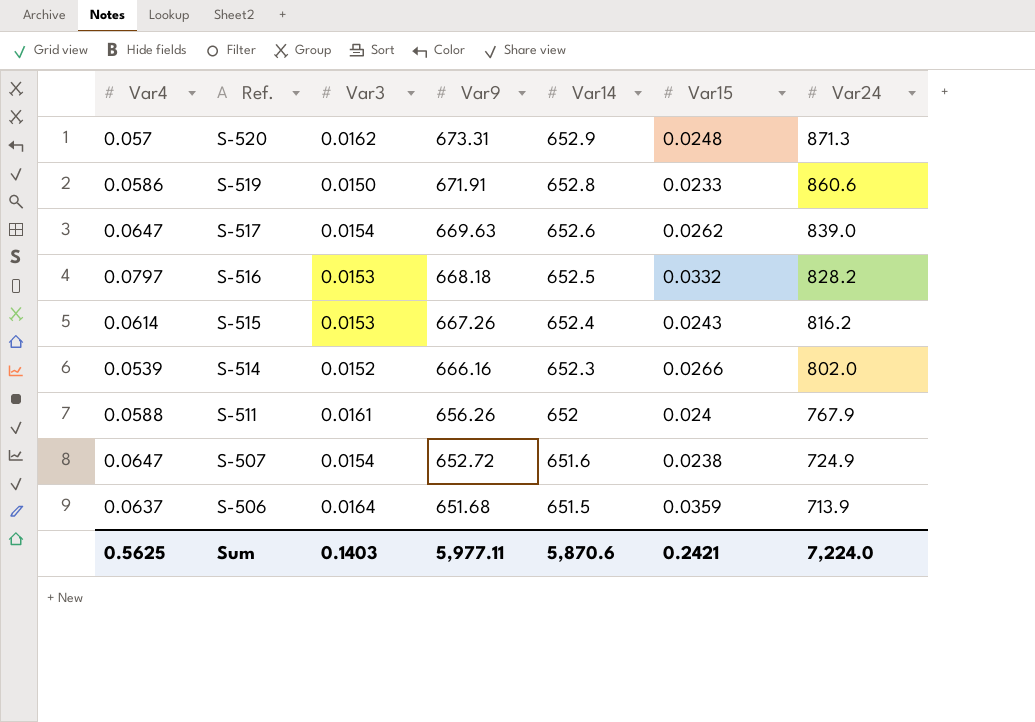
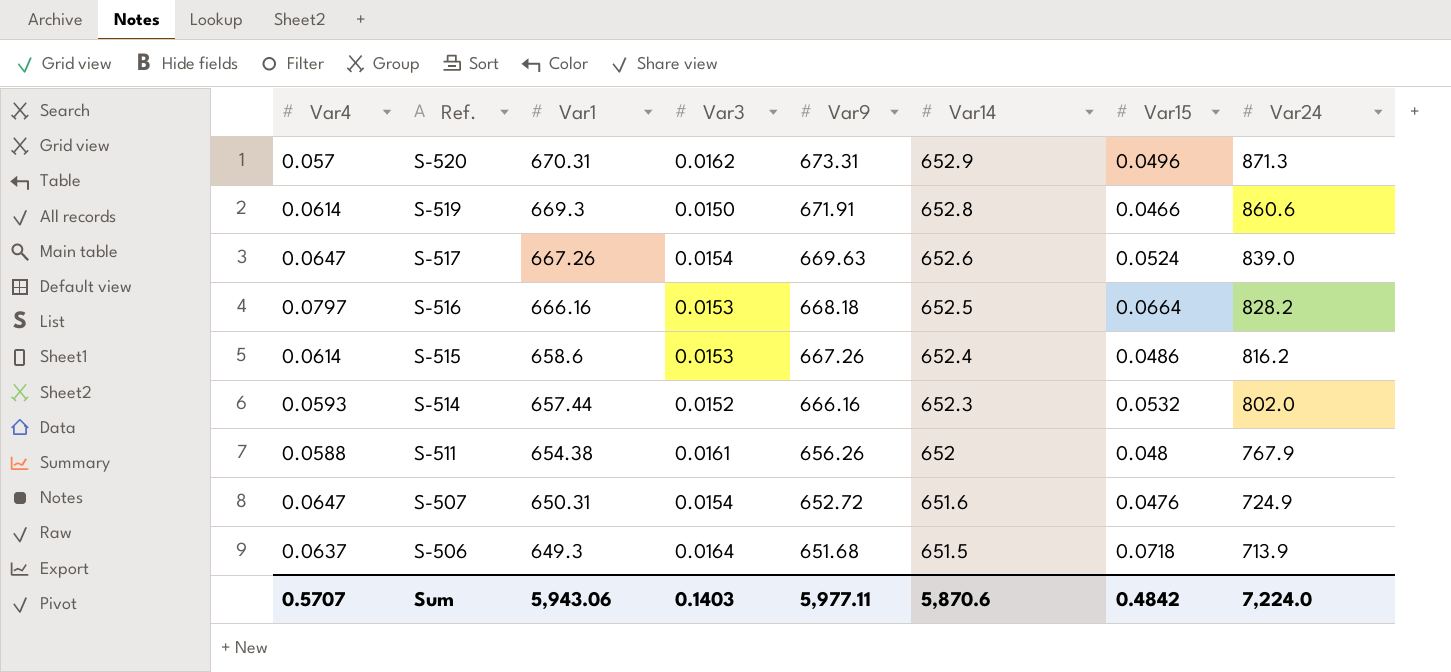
column Var1 | position: none -> 3
S-520 | Var15: 0.0248 -> 0.0496
S-519 | Var4: 0.0586 -> 0.0614
S-519 | Var15: 0.0233 -> 0.0466
S-517 | Var15: 0.0262 -> 0.0524
S-516 | Var15: 0.0332 -> 0.0664
S-515 | Var15: 0.0243 -> 0.0486
S-514 | Var4: 0.0539 -> 0.0593
S-514 | Var15: 0.0266 -> 0.0532
S-511 | Var15: 0.024 -> 0.048
S-507 | Var15: 0.0238 -> 0.0476
S-506 | Var15: 0.0359 -> 0.0718
Sum | Var4: 0.5625 -> 0.5707
Sum | Var15: 0.2421 -> 0.4842

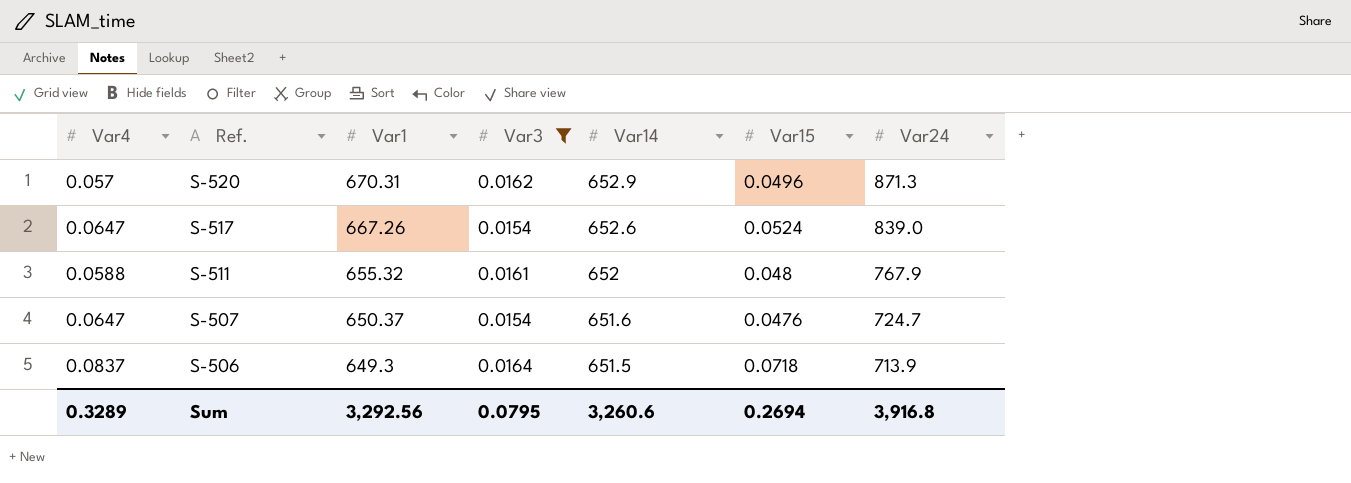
filter: none -> Var3 >= 0.0154
column Var9 | position: 5 -> none
S-511 | Var1: 654.38 -> 655.32
S-507 | Var1: 650.31 -> 650.37
S-507 | Var24: 724.9 -> 724.7
S-506 | Var4: 0.0637 -> 0.0837
Sum | Var4: 0.5707 -> 0.3289
Sum | Var1: 5,943.06 -> 3,292.56
Sum | Var3: 0.1403 -> 0.0795
Sum | Var14: 5,870.6 -> 3,260.6
Sum | Var15: 0.4842 -> 0.2694
Sum | Var24: 7,224.0 -> 3,916.8

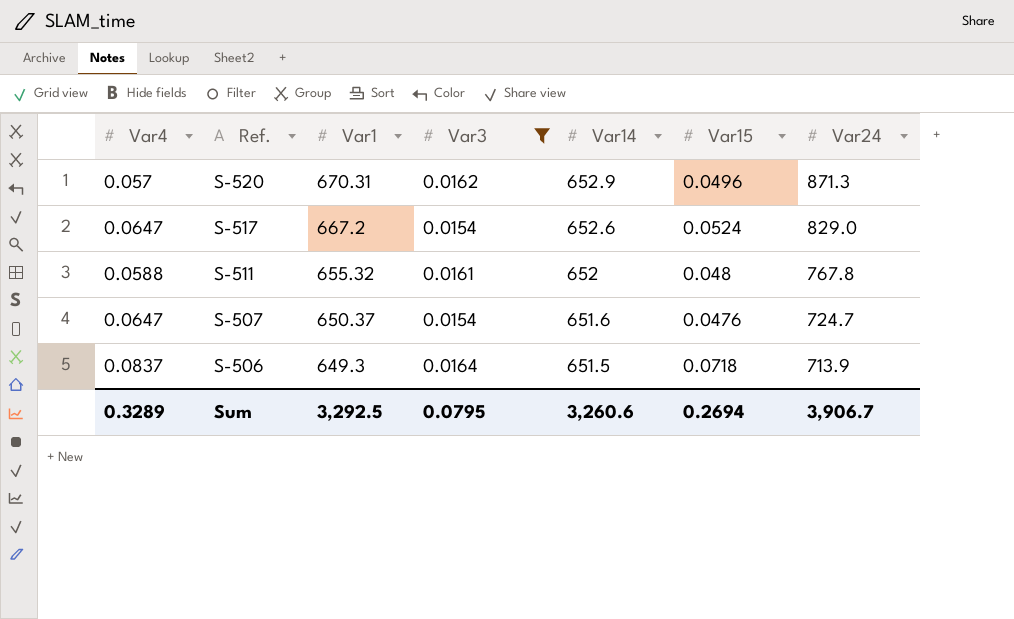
S-517 | Var1: 667.26 -> 667.2
S-517 | Var24: 839.0 -> 829.0
S-511 | Var24: 767.9 -> 767.8
Sum | Var1: 3,292.56 -> 3,292.5
Sum | Var24: 3,916.8 -> 3,906.7

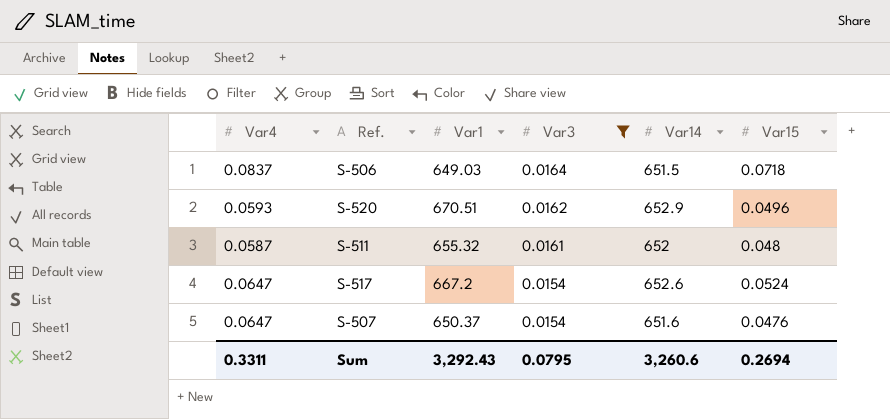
row order: Ref. descending -> Var3 descending
column Var24 | position: 7 -> none
S-506 | Var1: 649.3 -> 649.03
S-520 | Var4: 0.057 -> 0.0593
S-520 | Var1: 670.31 -> 670.51
S-511 | Var4: 0.0588 -> 0.0587
Sum | Var4: 0.3289 -> 0.3311
Sum | Var1: 3,292.5 -> 3,292.43

